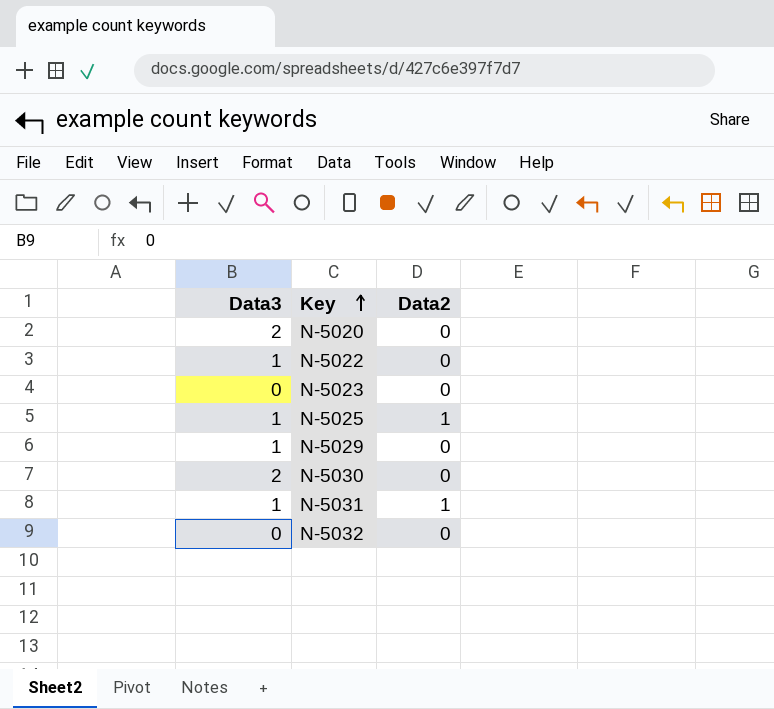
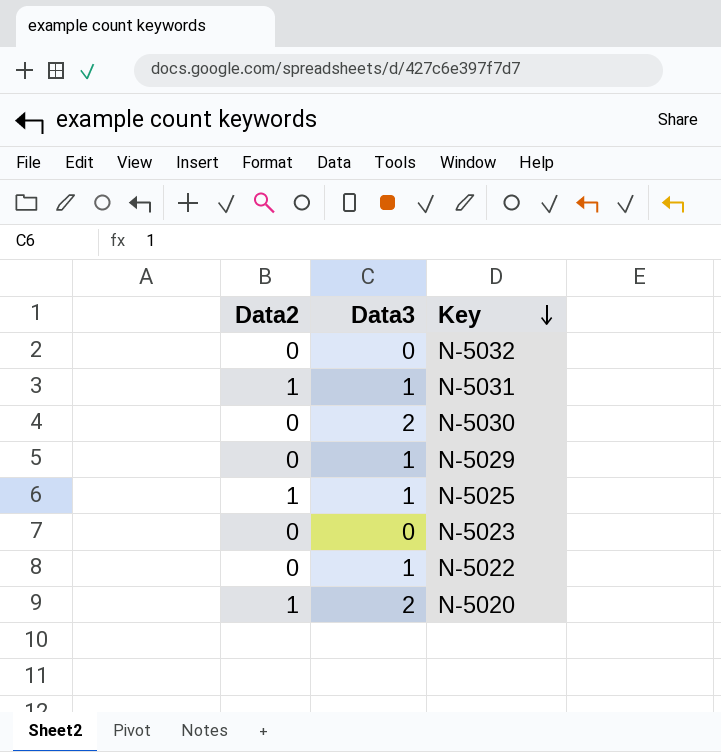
row order: Key ascending -> Key descending
column Data2 | position: 3 -> 1
N-5020 | Data2: 0 -> 1

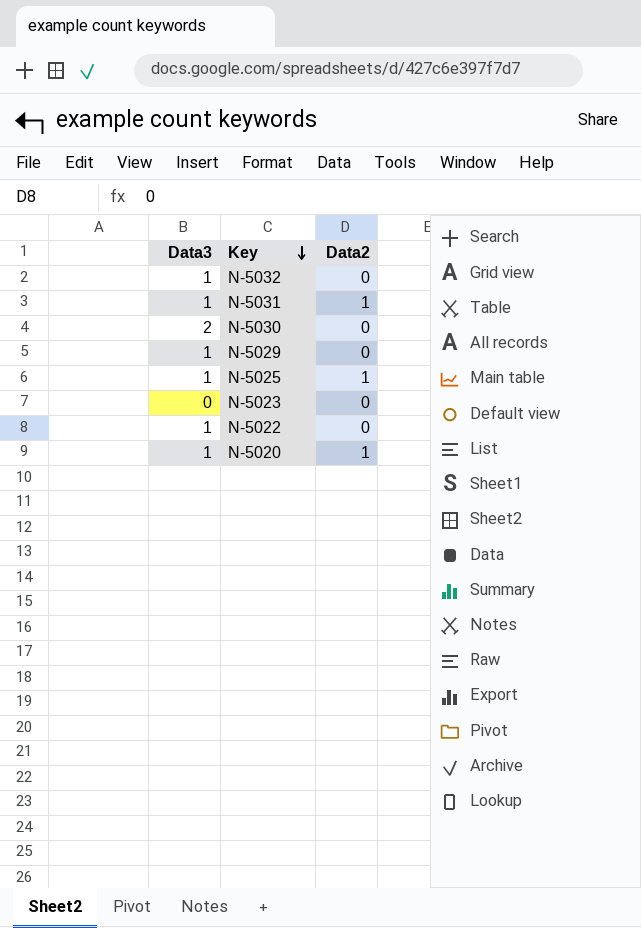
column Data2 | position: 1 -> 3
N-5032 | Data3: 0 -> 1
N-5020 | Data3: 2 -> 1

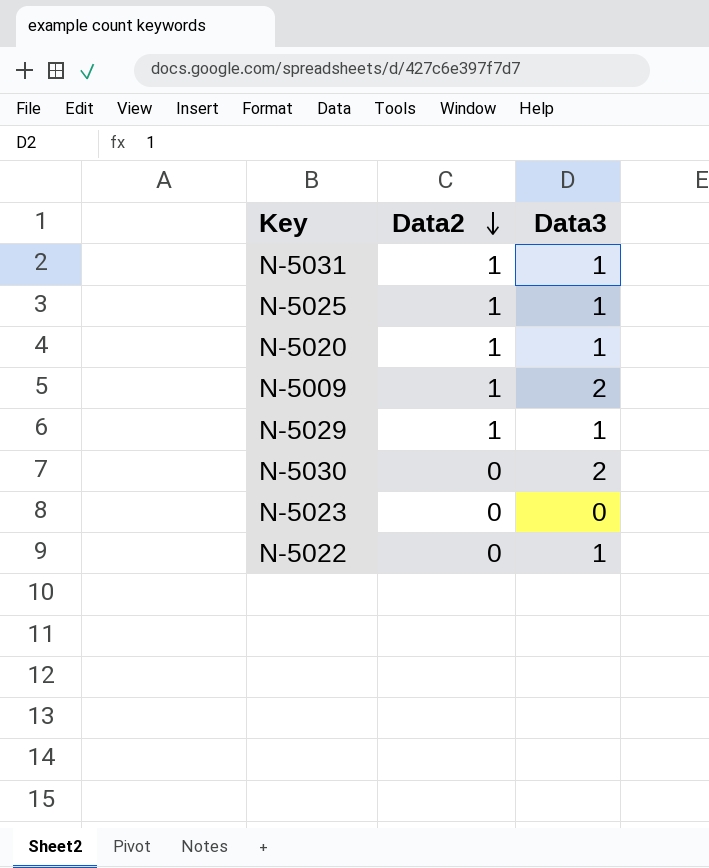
row order: Key descending -> Data2 descending
column Data3 | position: 1 -> 3
row N-5032: 1 | 0 -> none
row N-5009: none -> 1 | 2
N-5029 | Data2: 0 -> 1

